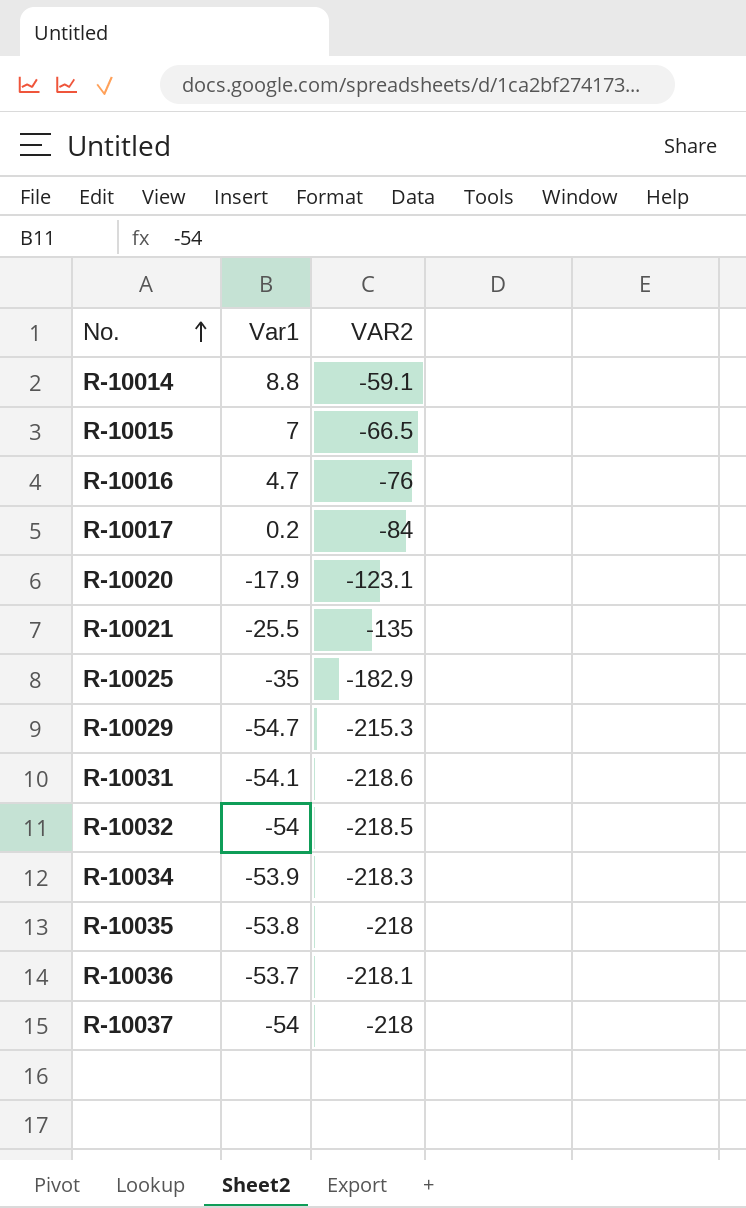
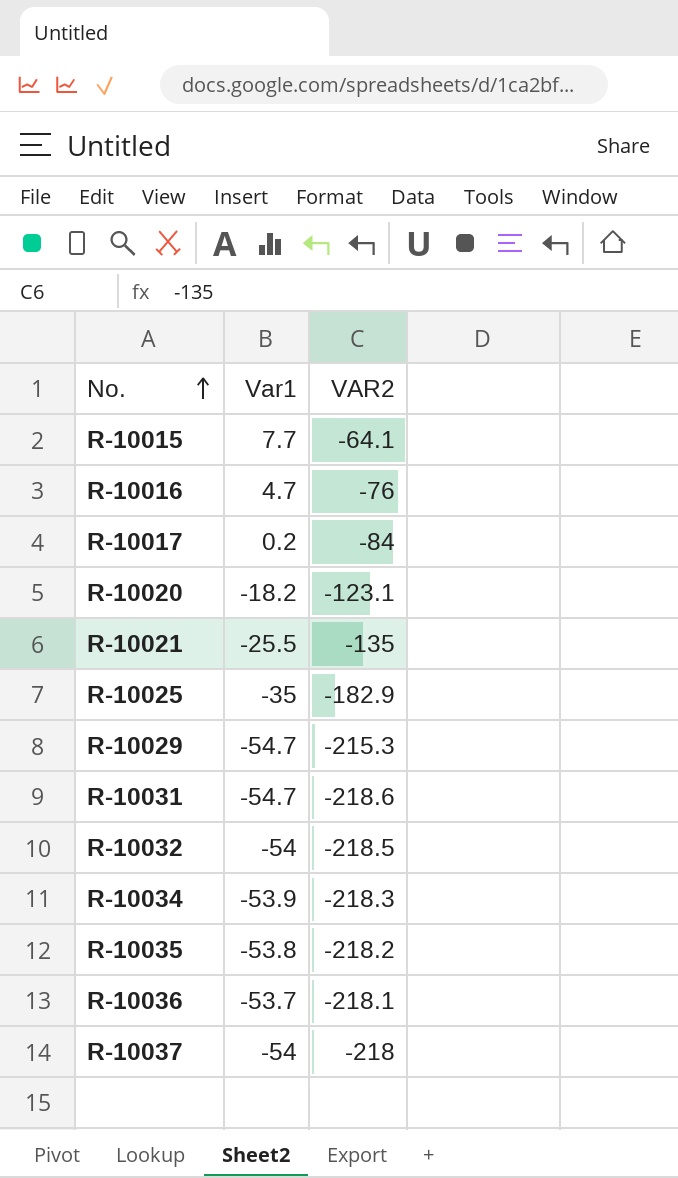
row R-10014: 8.8 | -59.1 -> none
R-10015 | Var1: 7 -> 7.7
R-10015 | VAR2: -66.5 -> -64.1
R-10020 | Var1: -17.9 -> -18.2
R-10031 | Var1: -54.1 -> -54.7
R-10035 | VAR2: -218 -> -218.2

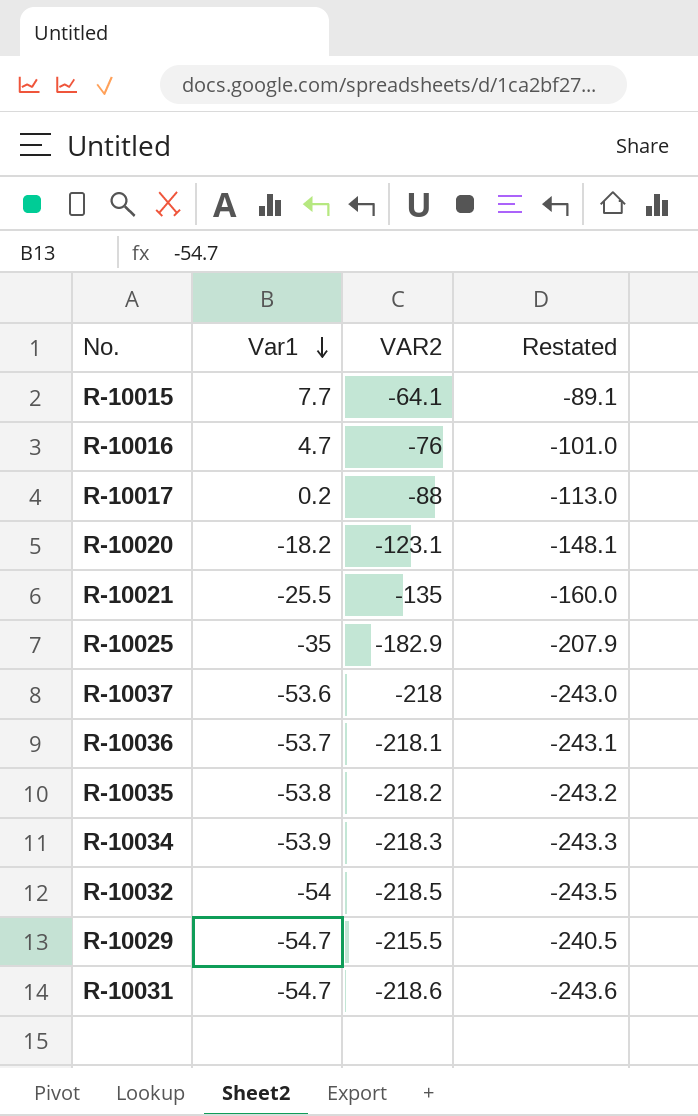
row order: No. ascending -> Var1 descending
column Restated | formula: none -> [VAR2] - 25
R-10017 | VAR2: -84 -> -88
R-10037 | Var1: -54 -> -53.6
R-10029 | VAR2: -215.3 -> -215.5

